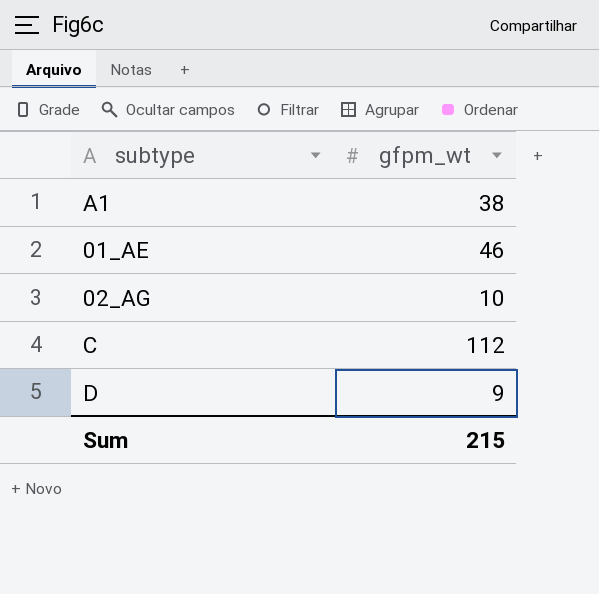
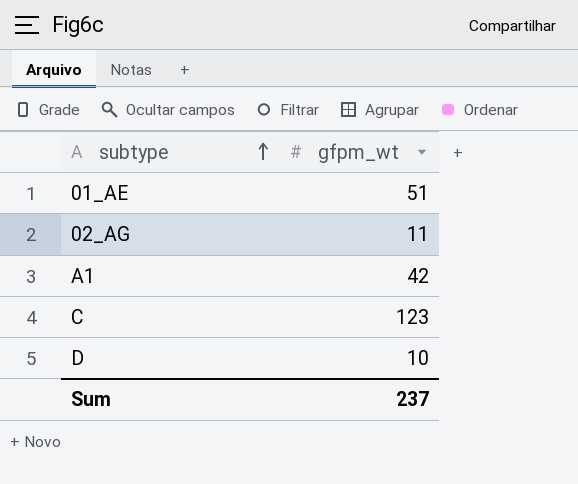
row order: none -> subtype ascending
01_AE | gfpm_wt: 46 -> 51
02_AG | gfpm_wt: 10 -> 11
A1 | gfpm_wt: 38 -> 42
C | gfpm_wt: 112 -> 123
D | gfpm_wt: 9 -> 10
Sum | gfpm_wt: 215 -> 237

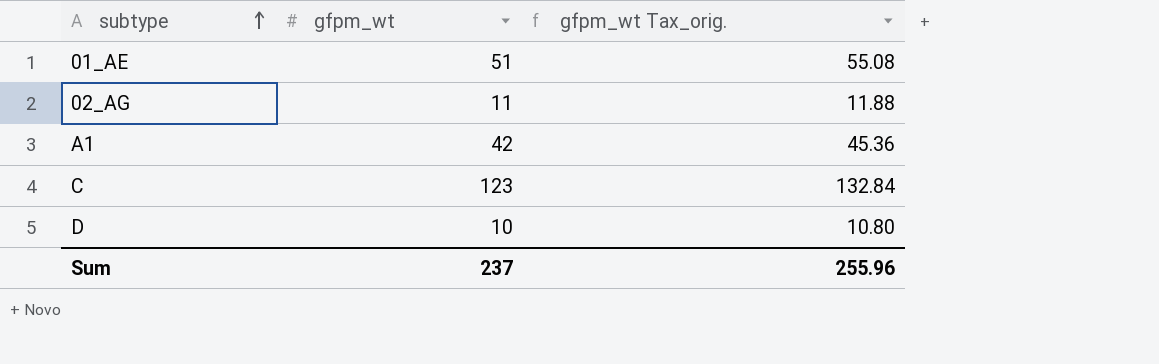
column gfpm_wt Tax_orig. | formula: none -> [gfpm_wt] * 1.08

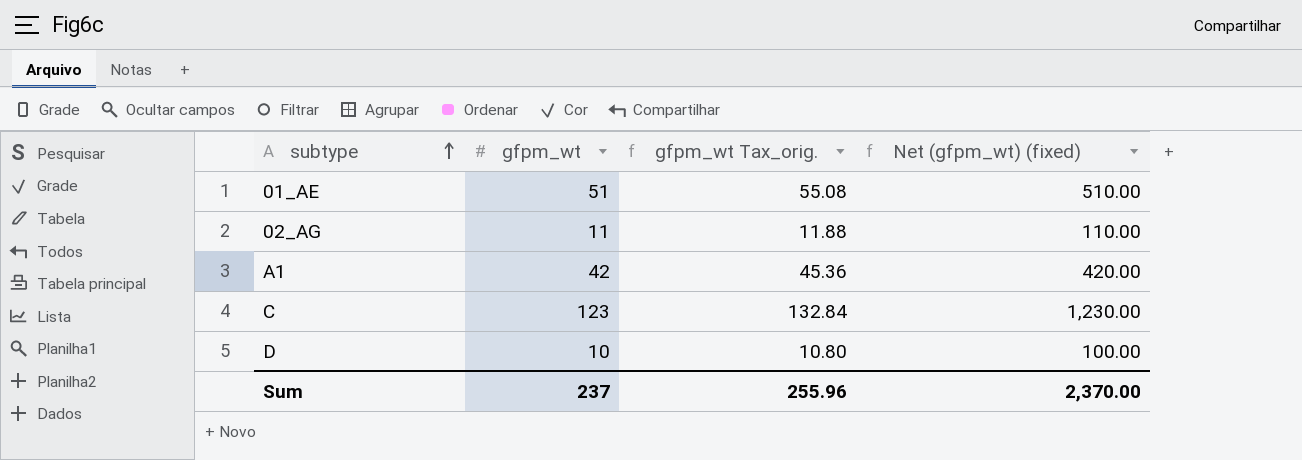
column Net (gfpm_wt) (fixed) | formula: none -> [gfpm_wt] * 10

